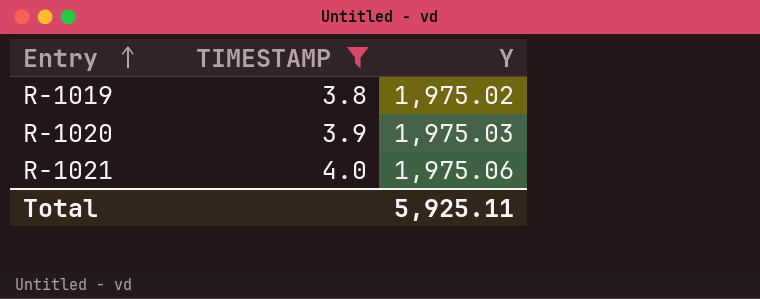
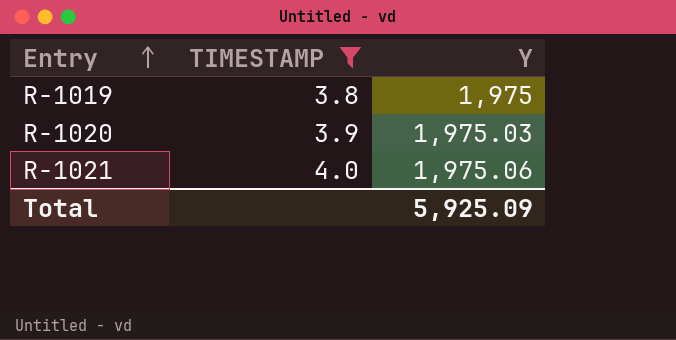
R-1019 | Y: 1,975.02 -> 1,975
Total | Y: 5,925.11 -> 5,925.09

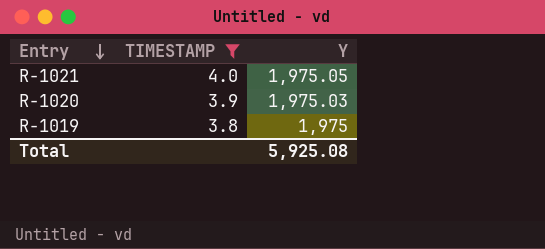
row order: Entry ascending -> Entry descending
R-1021 | Y: 1,975.06 -> 1,975.05
Total | Y: 5,925.09 -> 5,925.08

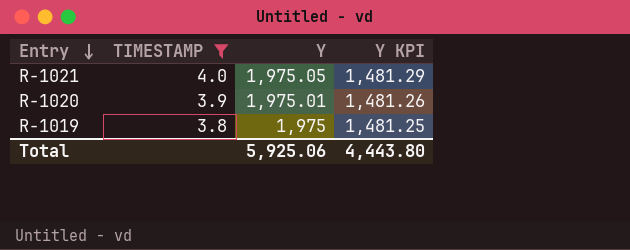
column Y KPI | formula: none -> [Y] * 0.75
R-1020 | Y: 1,975.03 -> 1,975.01
Total | Y: 5,925.08 -> 5,925.06

